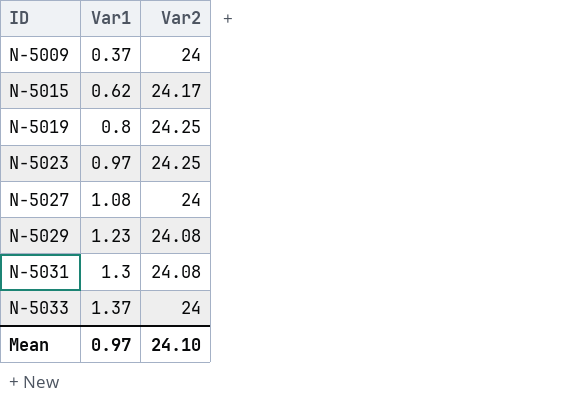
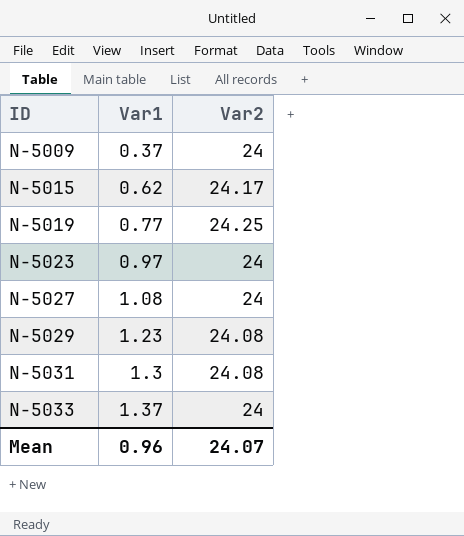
N-5019 | Var1: 0.8 -> 0.77
N-5023 | Var2: 24.25 -> 24
Mean | Var1: 0.97 -> 0.96
Mean | Var2: 24.10 -> 24.07

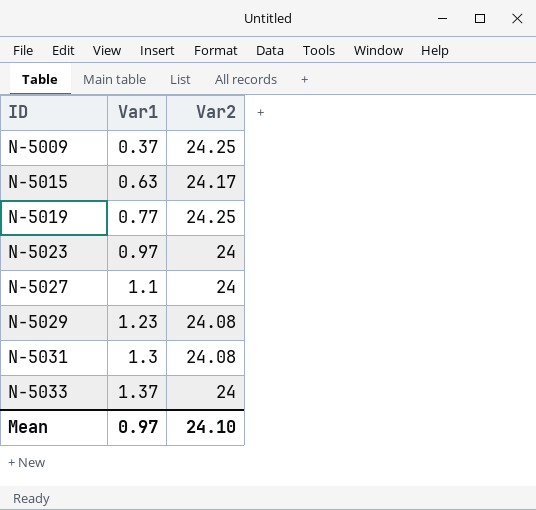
N-5009 | Var2: 24 -> 24.25
N-5015 | Var1: 0.62 -> 0.63
N-5027 | Var1: 1.08 -> 1.1
Mean | Var1: 0.96 -> 0.97
Mean | Var2: 24.07 -> 24.10

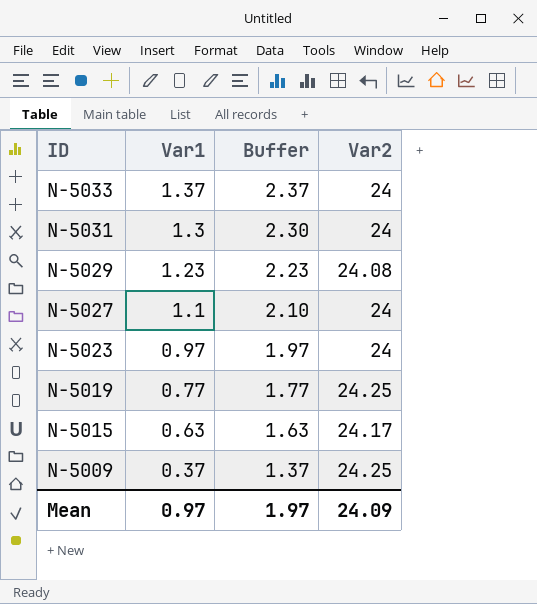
row order: ID ascending -> ID descending
column Buffer | formula: none -> [Var1] + 1
N-5031 | Var2: 24.08 -> 24
Mean | Var2: 24.10 -> 24.09

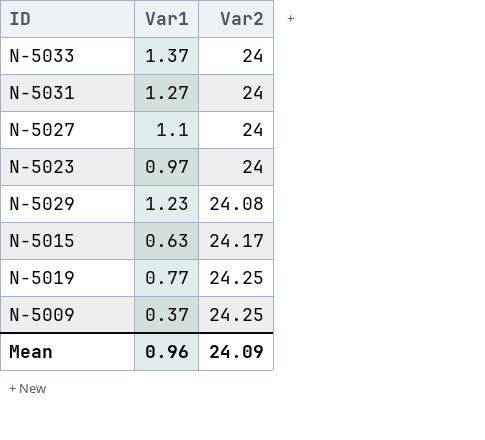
row order: ID descending -> Var2 ascending
column Buffer | formula: [Var1] + 1 -> none
N-5031 | Var1: 1.3 -> 1.27
Mean | Var1: 0.97 -> 0.96

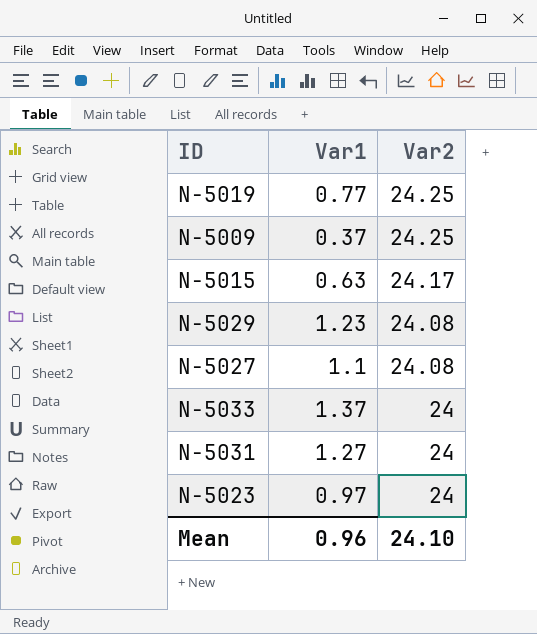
row order: Var2 ascending -> Var2 descending
N-5027 | Var2: 24 -> 24.08
Mean | Var2: 24.09 -> 24.10

